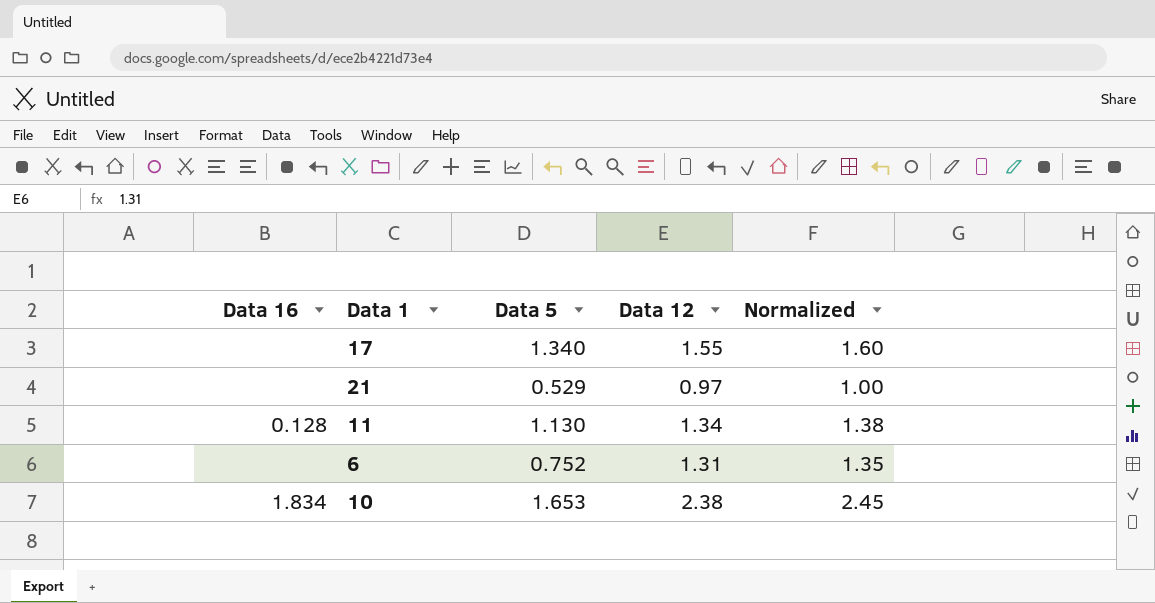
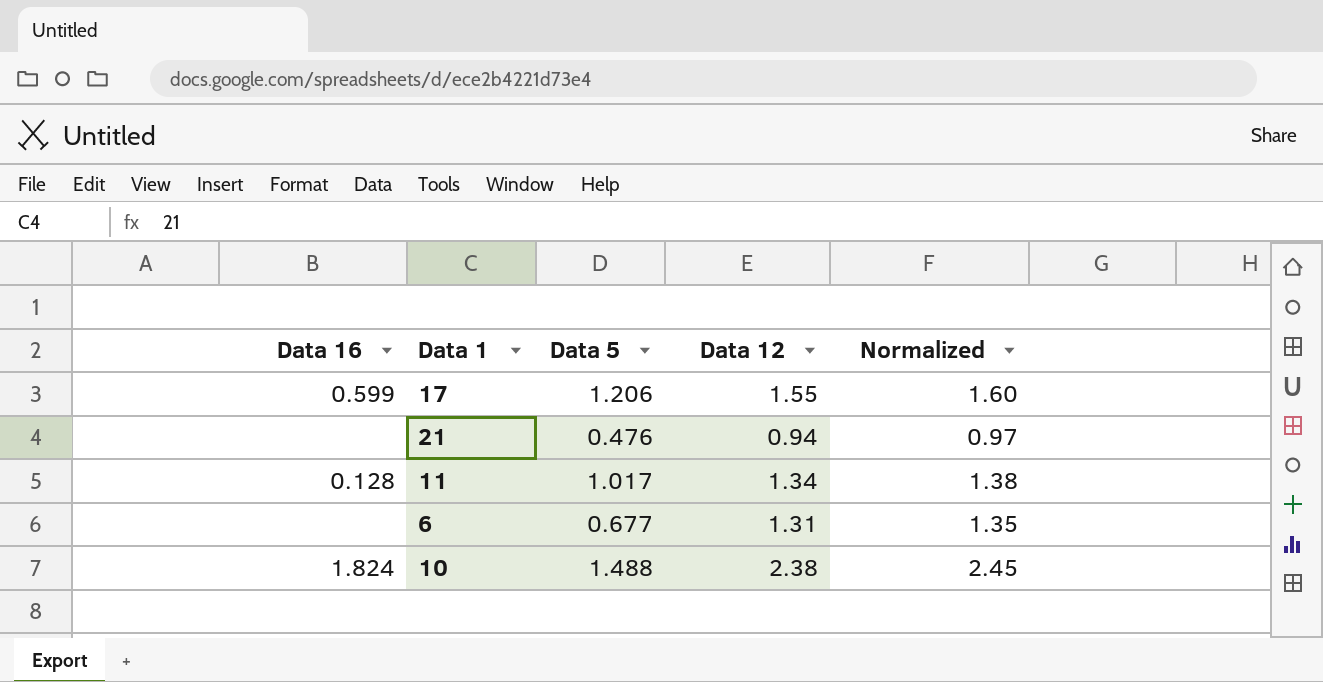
17 | Data 16: none -> 0.599
17 | Data 5: 1.340 -> 1.206
21 | Data 5: 0.529 -> 0.476
21 | Data 12: 0.97 -> 0.94
21 | Normalized: 1.00 -> 0.97
11 | Data 5: 1.130 -> 1.017
6 | Data 5: 0.752 -> 0.677
10 | Data 16: 1.834 -> 1.824
10 | Data 5: 1.653 -> 1.488

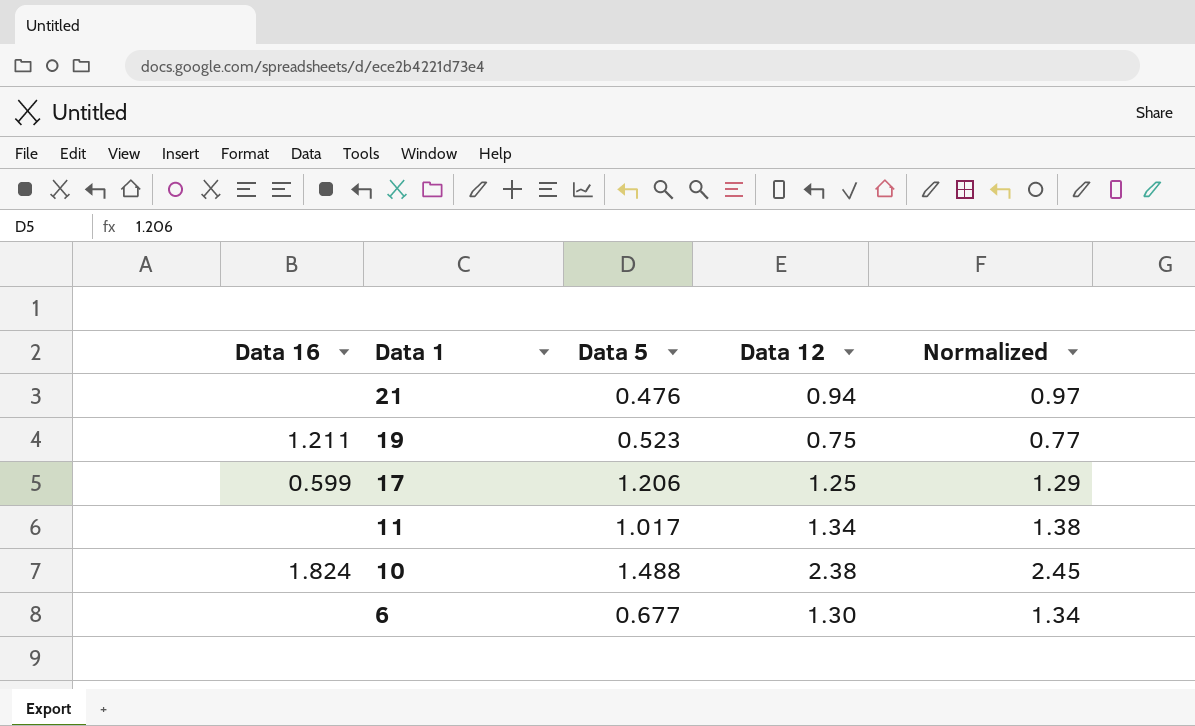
row order: none -> Data 1 descending
row 19: none -> 1.211 | 0.523 | 0.75 | 0.77
17 | Data 12: 1.55 -> 1.25
17 | Normalized: 1.60 -> 1.29
11 | Data 16: 0.128 -> none
6 | Data 12: 1.31 -> 1.30
6 | Normalized: 1.35 -> 1.34

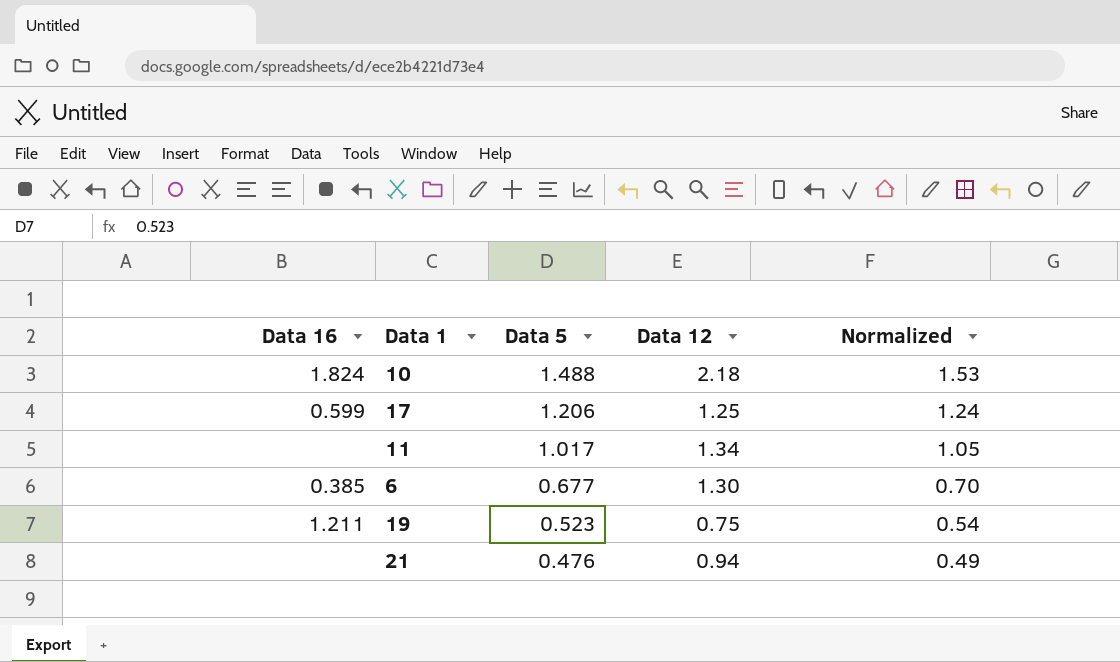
row order: Data 1 descending -> Data 5 descending
column Normalized | formula: [Data 12] * 1.03 -> [Data 5] * 1.03
10 | Data 12: 2.38 -> 2.18
6 | Data 16: none -> 0.385

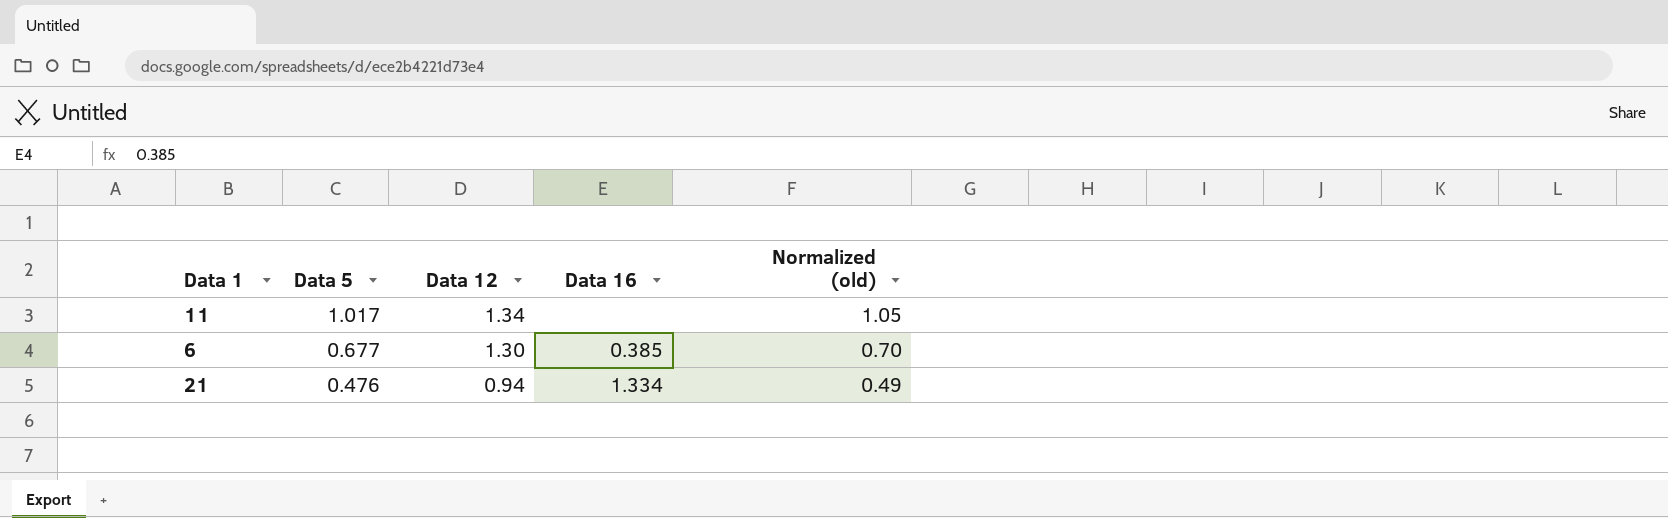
column Data 16 | position: 1 -> 4
column name: Normalized -> Normalized (old)
row 10: 1.824 | 1.488 | 2.18 | 1.53 -> none
row 17: 0.599 | 1.206 | 1.25 | 1.24 -> none
row 19: 1.211 | 0.523 | 0.75 | 0.54 -> none
21 | Data 16: none -> 1.334

